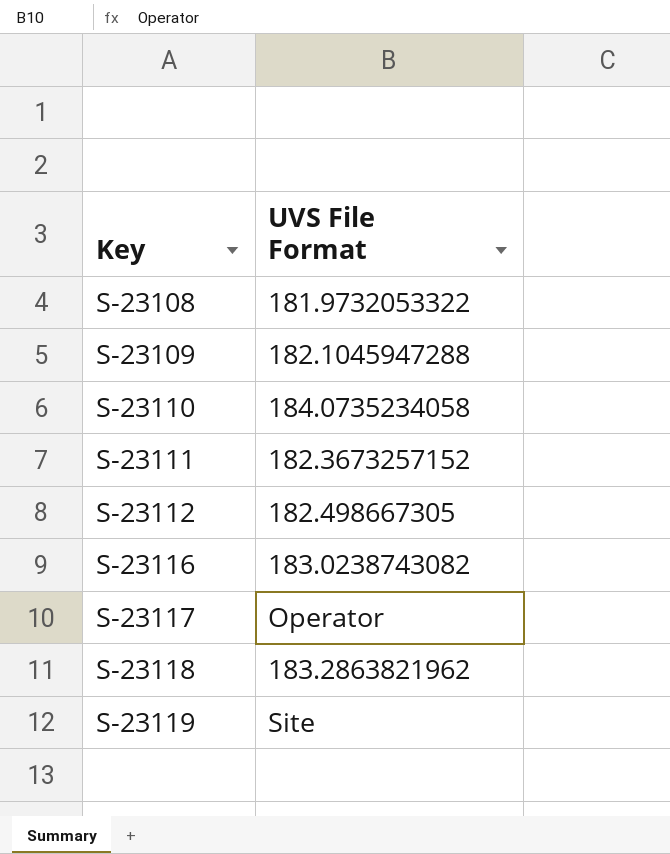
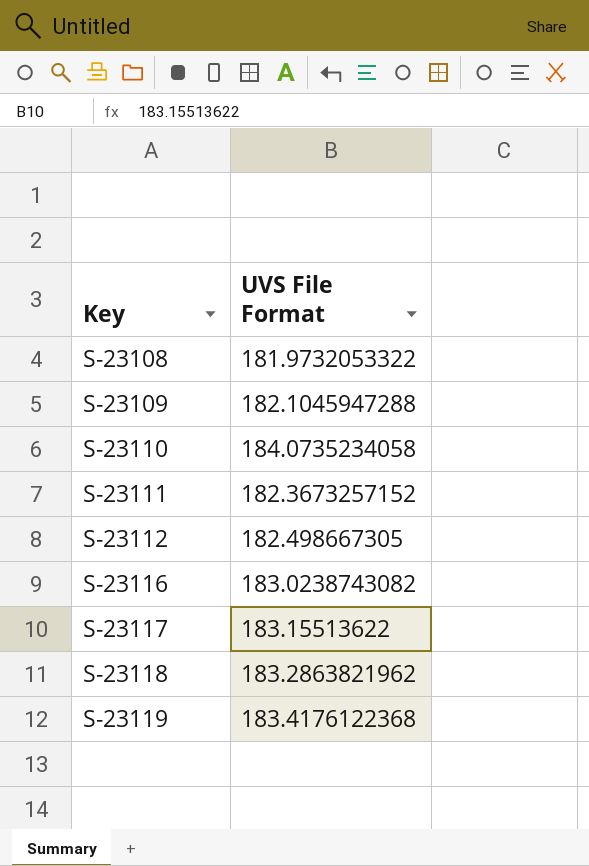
S-23117 | UVS File Format: Operator -> 183.15513622
S-23119 | UVS File Format: Site -> 183.4176122368

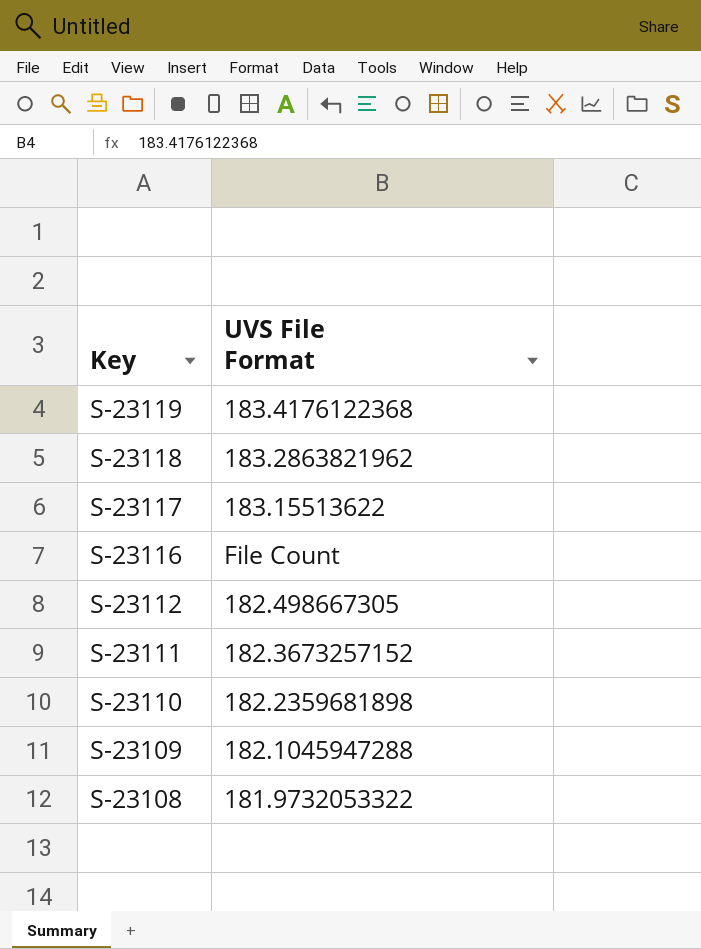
row order: Key ascending -> Key descending
S-23116 | UVS File Format: 183.0238743082 -> File Count
S-23110 | UVS File Format: 184.0735234058 -> 182.2359681898

